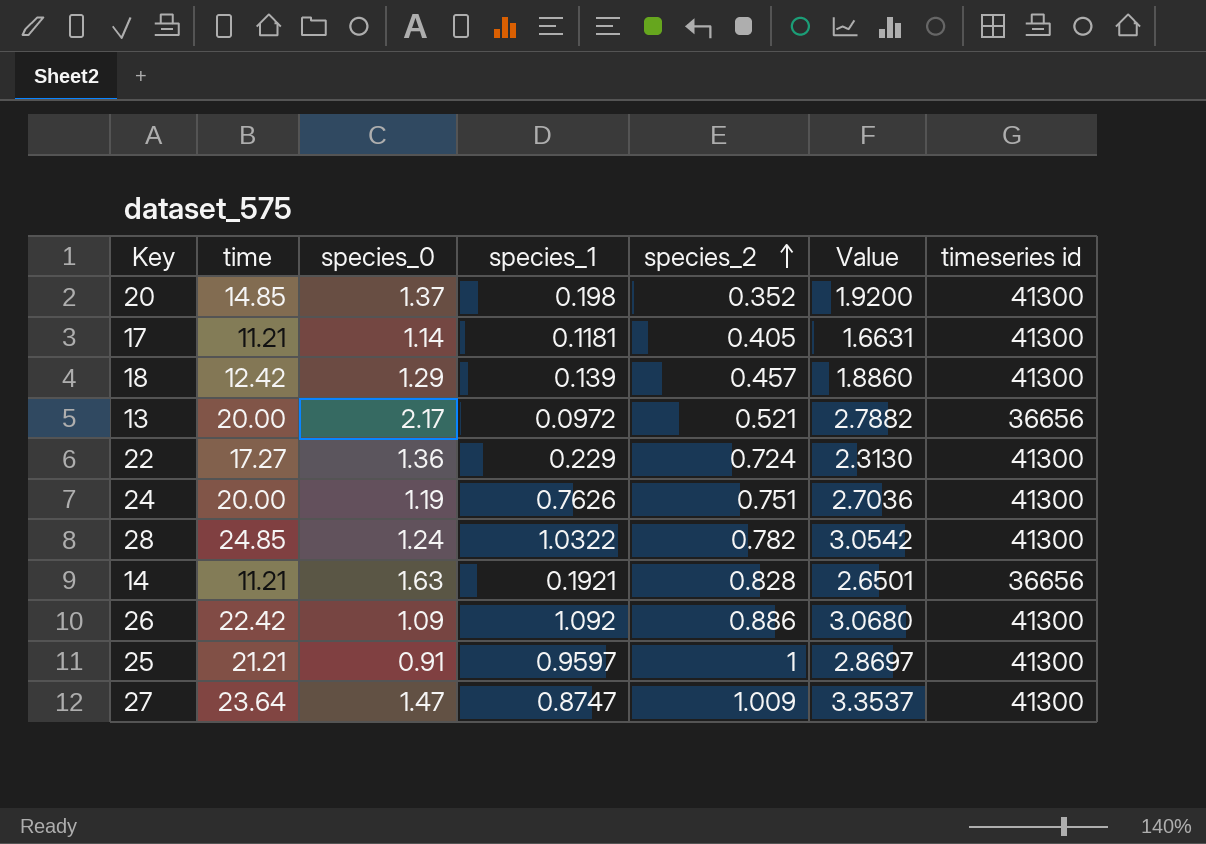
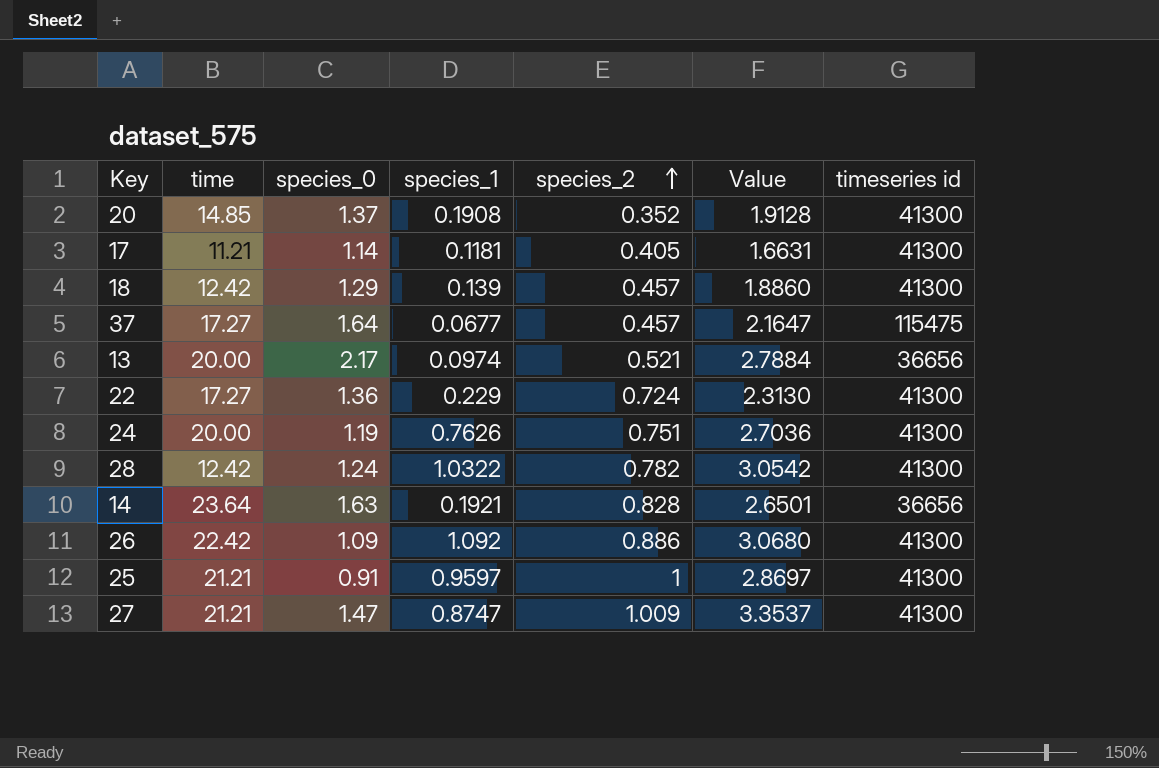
20 | species_1: 0.198 -> 0.1908
20 | Value: 1.9200 -> 1.9128
row 37: none -> 17.27 | 1.64 | 0.0677 | 0.457 | 2.1647 | 115475
13 | species_1: 0.0972 -> 0.0974
13 | Value: 2.7882 -> 2.7884
28 | time: 24.85 -> 12.42
14 | time: 11.21 -> 23.64
27 | time: 23.64 -> 21.21

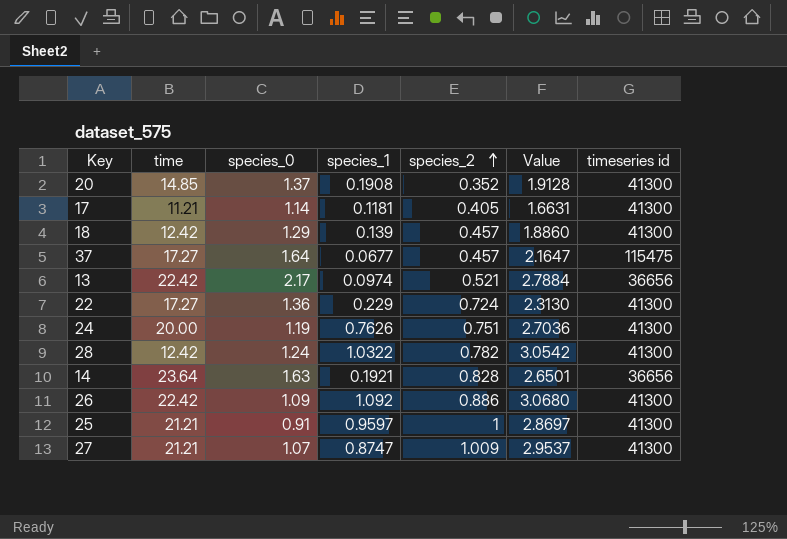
13 | time: 20.00 -> 22.42
27 | species_0: 1.47 -> 1.07
27 | Value: 3.3537 -> 2.9537

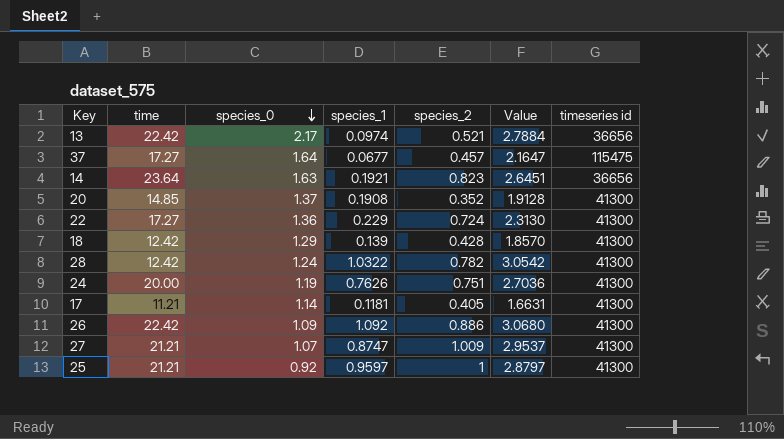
row order: species_2 ascending -> species_0 descending
14 | species_2: 0.828 -> 0.823
14 | Value: 2.6501 -> 2.6451
18 | species_2: 0.457 -> 0.428
18 | Value: 1.8860 -> 1.8570
25 | species_0: 0.91 -> 0.92
25 | Value: 2.8697 -> 2.8797

